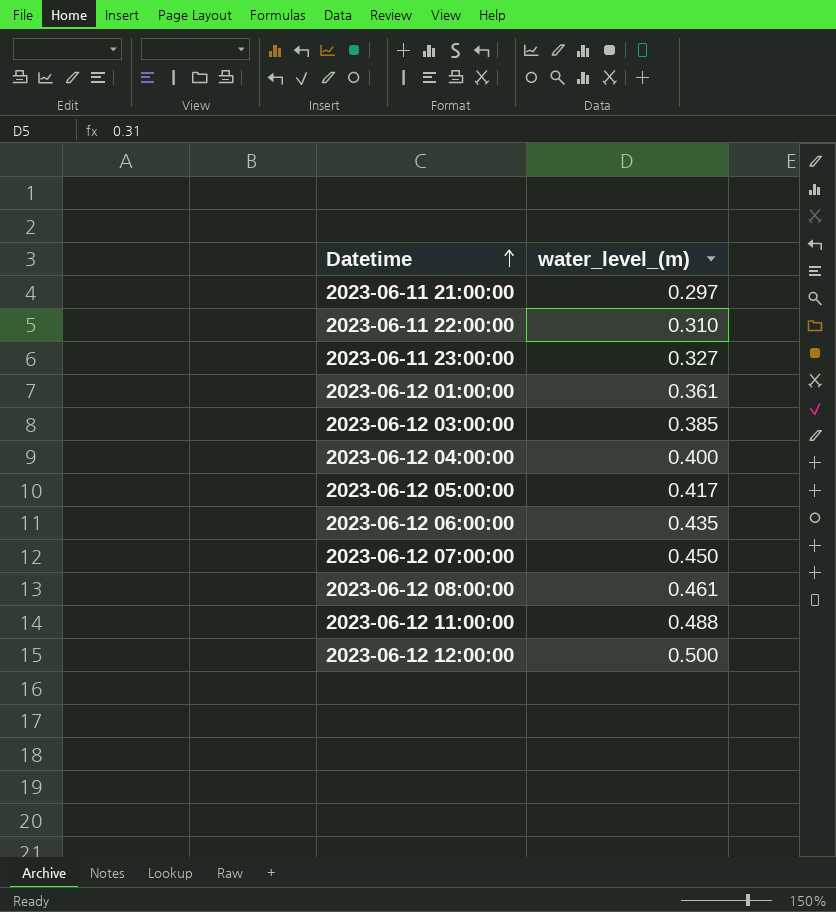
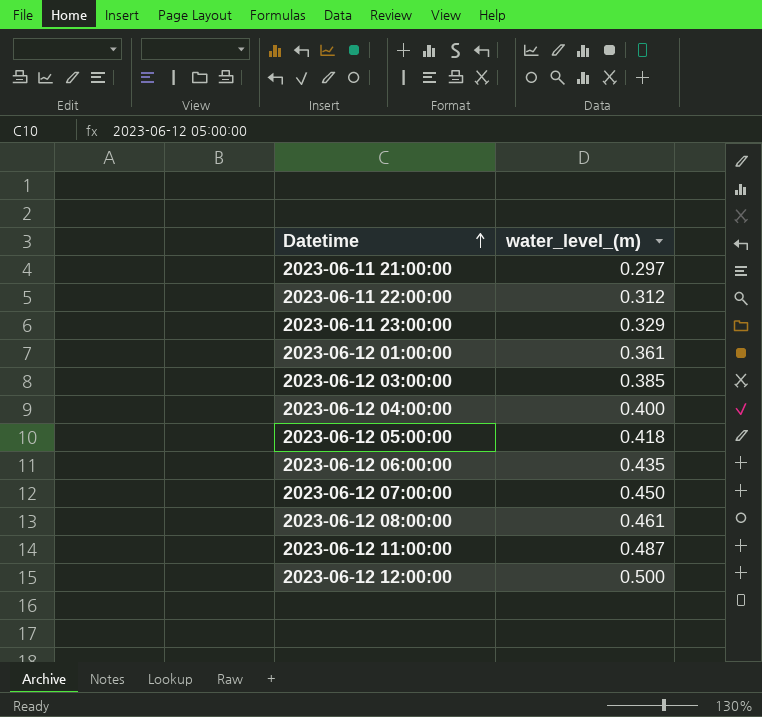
2023-06-11 22:00:00 | water_level_(m): 0.310 -> 0.312
2023-06-11 23:00:00 | water_level_(m): 0.327 -> 0.329
2023-06-12 05:00:00 | water_level_(m): 0.417 -> 0.418
2023-06-12 11:00:00 | water_level_(m): 0.488 -> 0.487

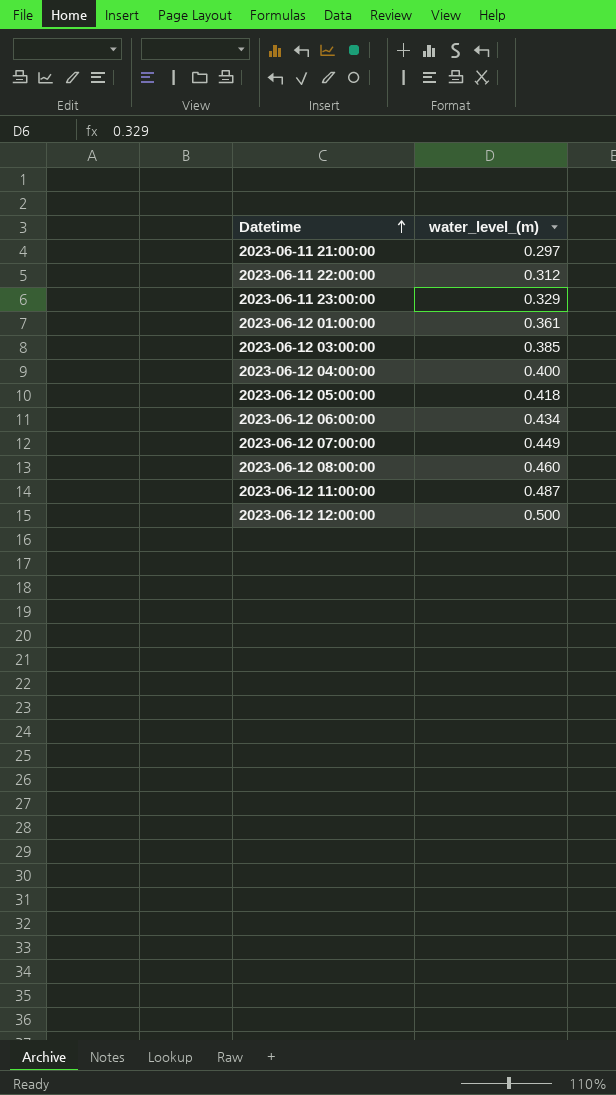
2023-06-12 06:00:00 | water_level_(m): 0.435 -> 0.434
2023-06-12 07:00:00 | water_level_(m): 0.450 -> 0.449
2023-06-12 08:00:00 | water_level_(m): 0.461 -> 0.460

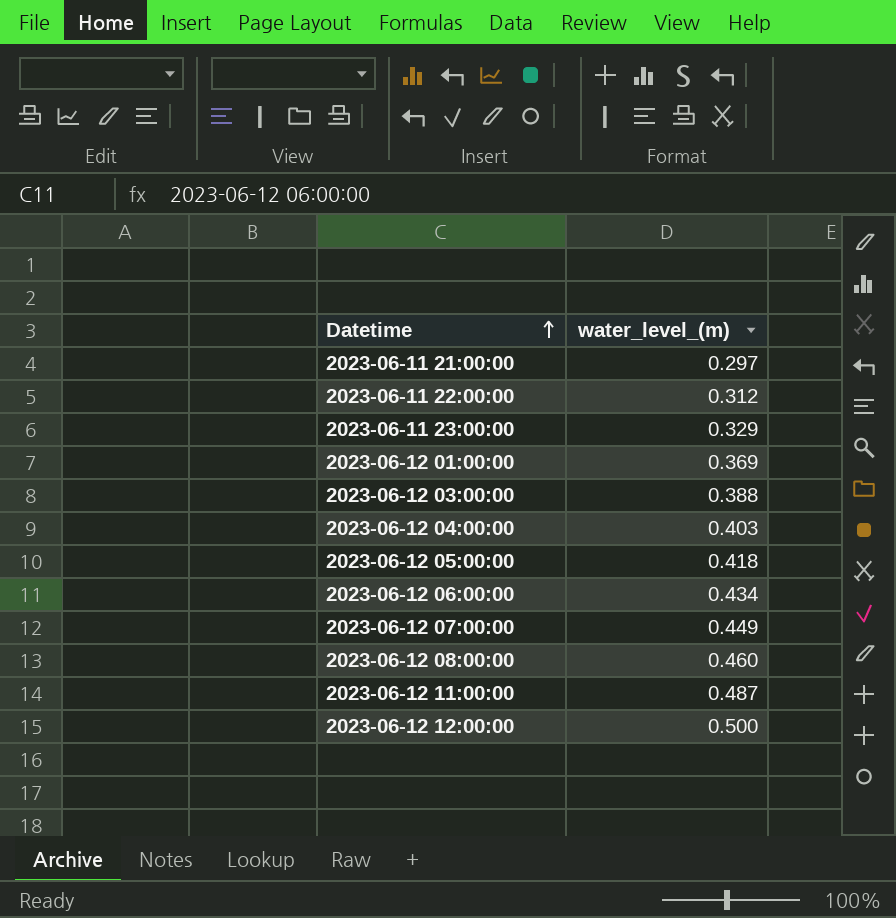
2023-06-12 01:00:00 | water_level_(m): 0.361 -> 0.369
2023-06-12 03:00:00 | water_level_(m): 0.385 -> 0.388
2023-06-12 04:00:00 | water_level_(m): 0.400 -> 0.403

